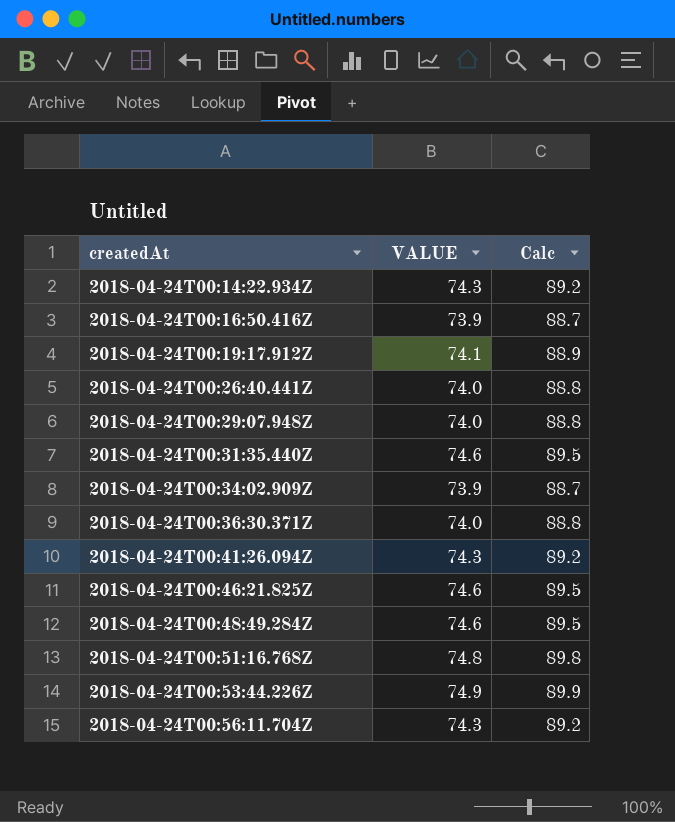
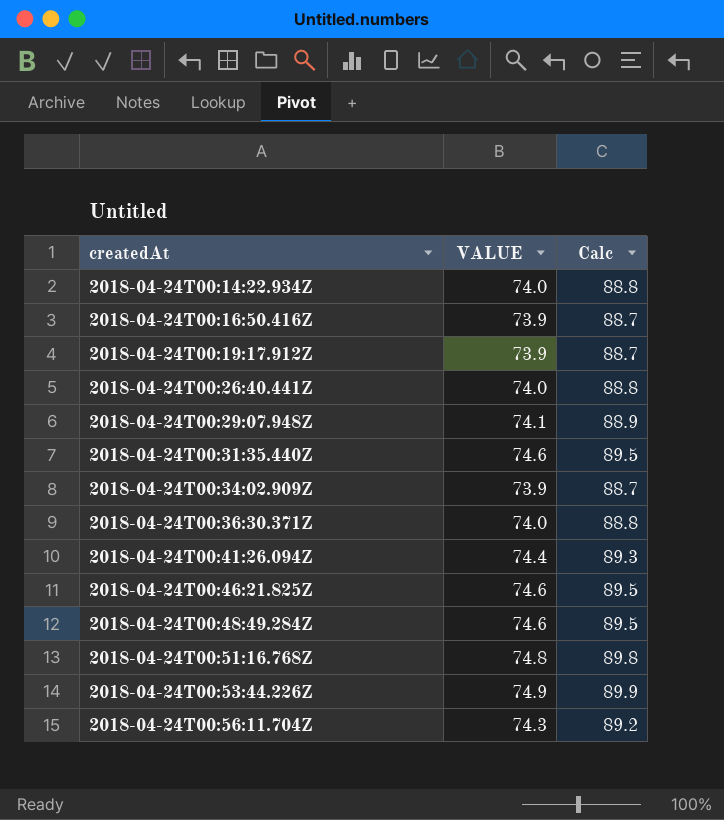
2018-04-24T00:14:22.934Z | VALUE: 74.3 -> 74.0
2018-04-24T00:14:22.934Z | Calc: 89.2 -> 88.8
2018-04-24T00:19:17.912Z | VALUE: 74.1 -> 73.9
2018-04-24T00:19:17.912Z | Calc: 88.9 -> 88.7
2018-04-24T00:29:07.948Z | VALUE: 74.0 -> 74.1
2018-04-24T00:29:07.948Z | Calc: 88.8 -> 88.9
2018-04-24T00:41:26.094Z | VALUE: 74.3 -> 74.4
2018-04-24T00:41:26.094Z | Calc: 89.2 -> 89.3

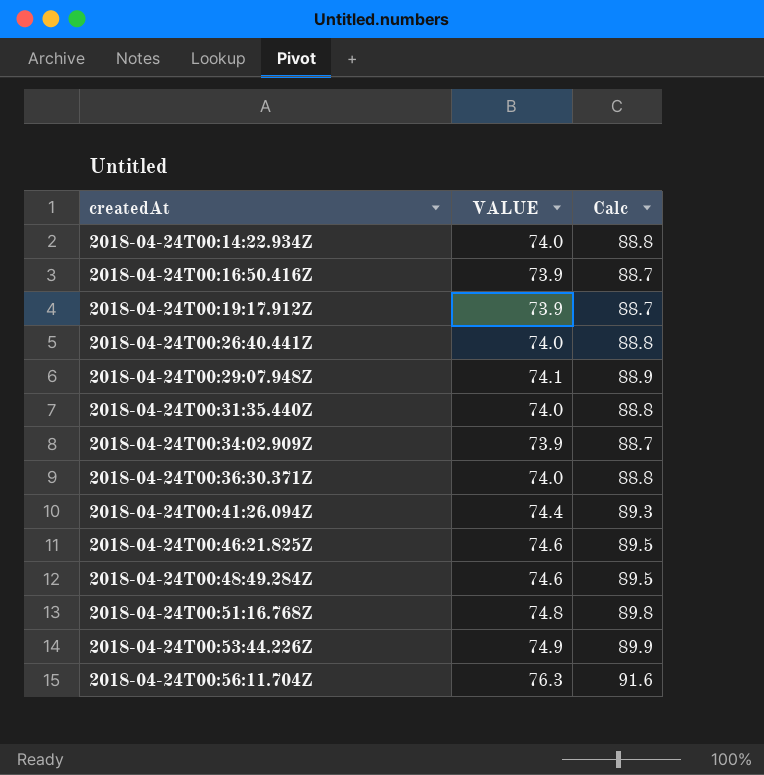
2018-04-24T00:31:35.440Z | VALUE: 74.6 -> 74.0
2018-04-24T00:31:35.440Z | Calc: 89.5 -> 88.8
2018-04-24T00:56:11.704Z | VALUE: 74.3 -> 76.3
2018-04-24T00:56:11.704Z | Calc: 89.2 -> 91.6

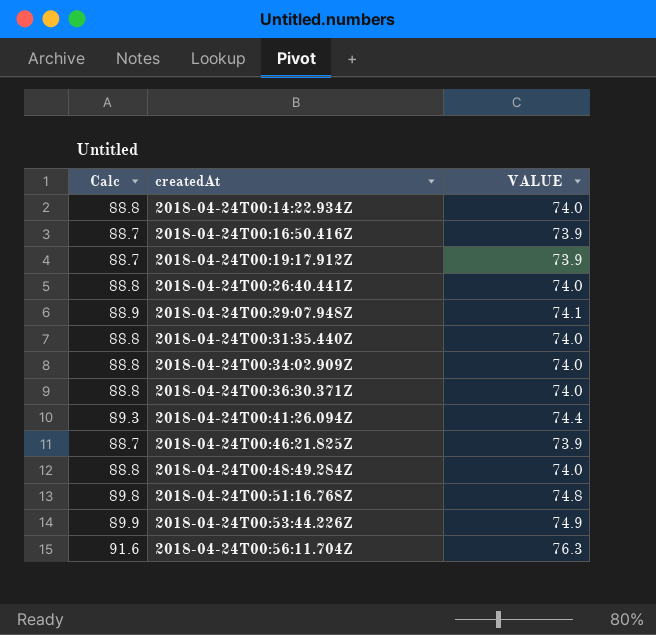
column Calc | position: 3 -> 1
2018-04-24T00:34:02.909Z | Calc: 88.7 -> 88.8
2018-04-24T00:34:02.909Z | VALUE: 73.9 -> 74.0
2018-04-24T00:46:21.825Z | Calc: 89.5 -> 88.7
2018-04-24T00:46:21.825Z | VALUE: 74.6 -> 73.9
2018-04-24T00:48:49.284Z | Calc: 89.5 -> 88.8
2018-04-24T00:48:49.284Z | VALUE: 74.6 -> 74.0

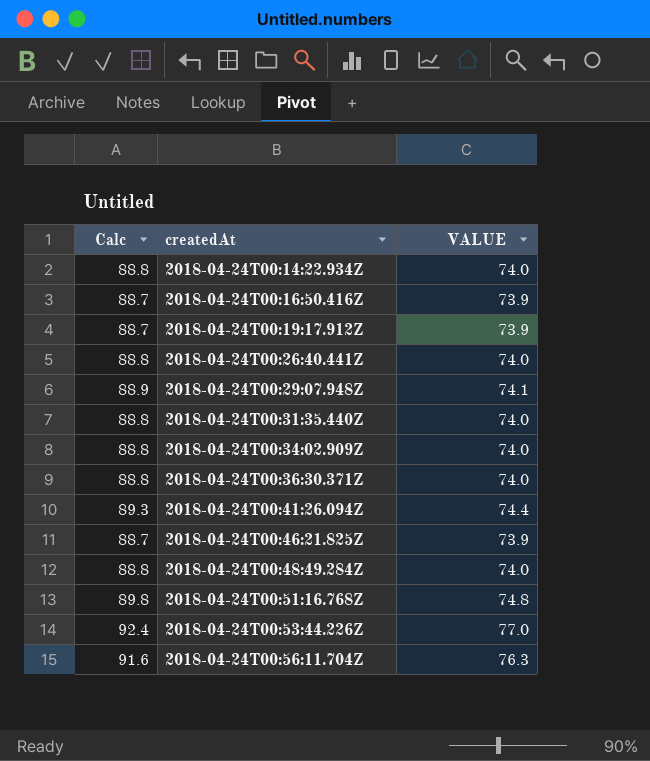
2018-04-24T00:53:44.226Z | Calc: 89.9 -> 92.4
2018-04-24T00:53:44.226Z | VALUE: 74.9 -> 77.0

